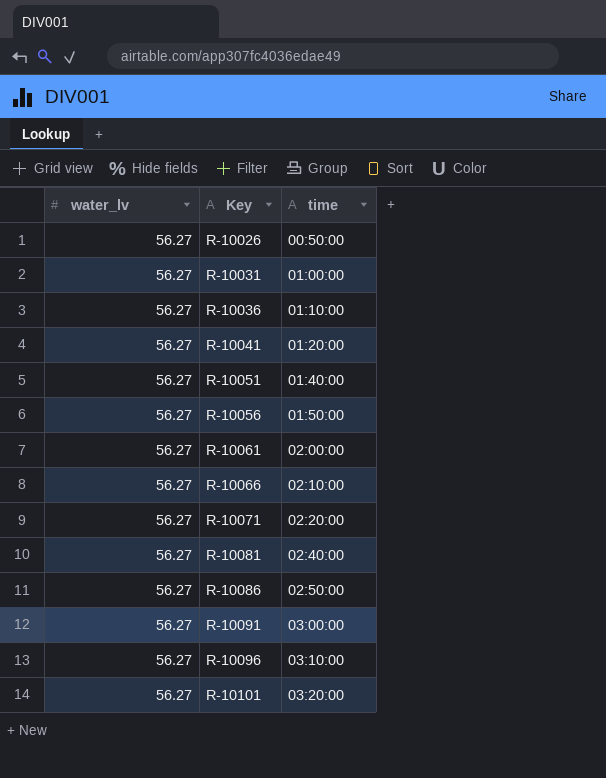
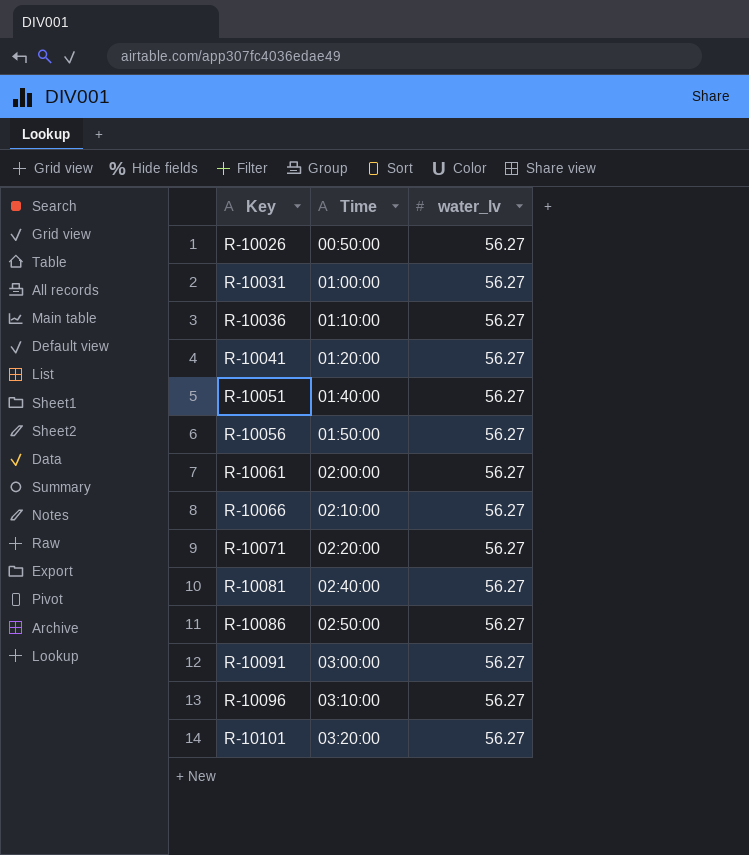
column name: time -> Time
column water_lv | position: 1 -> 3

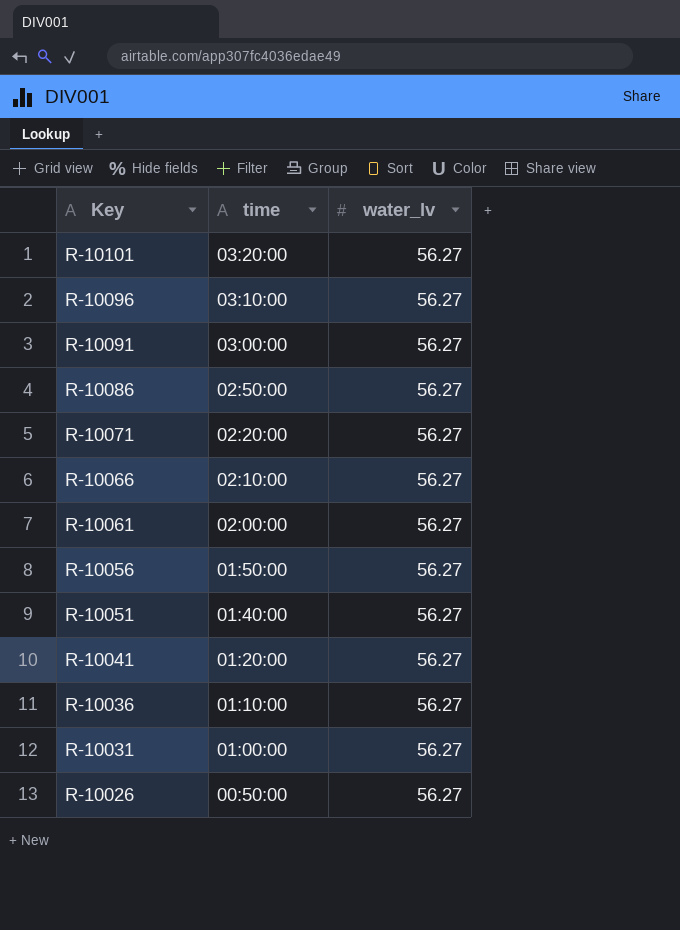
row order: Key ascending -> Key descending
column name: Time -> time
row R-10081: 02:40:00 | 56.27 -> none

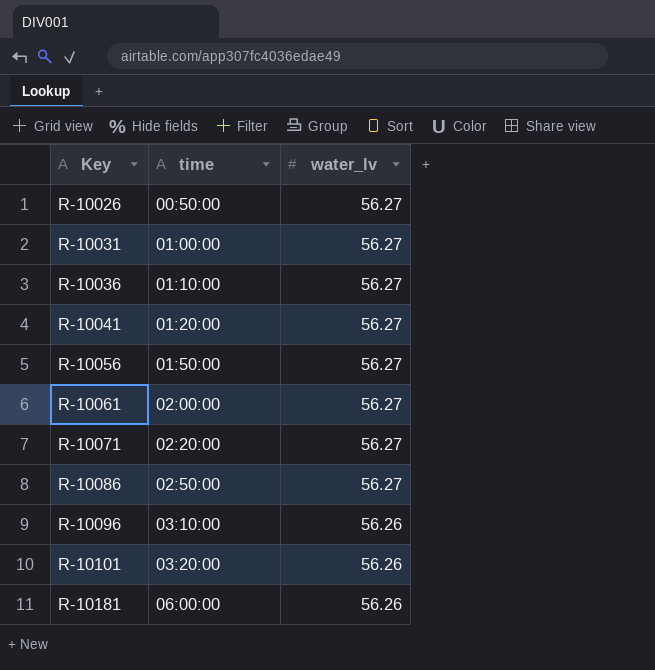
row order: Key descending -> Key ascending
row R-10091: 03:00:00 | 56.27 -> none
row R-10066: 02:10:00 | 56.27 -> none
row R-10051: 01:40:00 | 56.27 -> none
R-10096 | water_lv: 56.27 -> 56.26
R-10101 | water_lv: 56.27 -> 56.26
row R-10181: none -> 06:00:00 | 56.26

